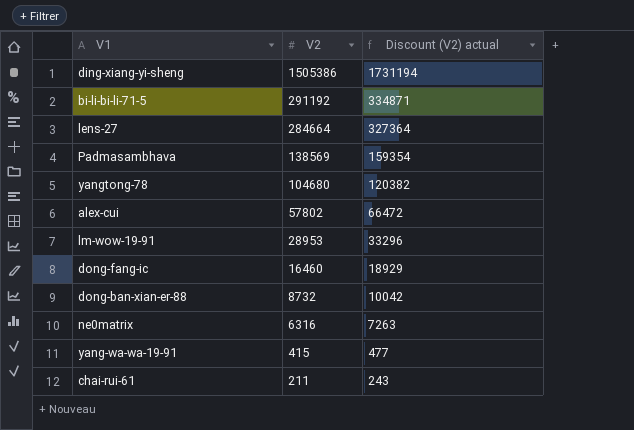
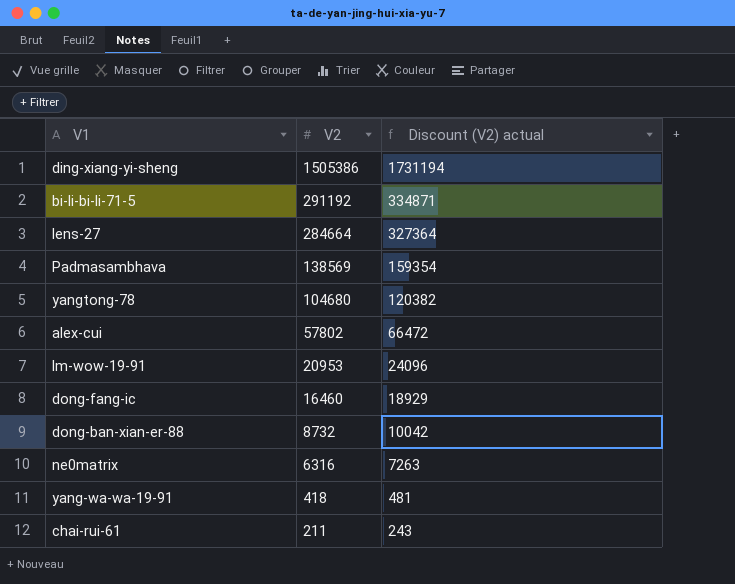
lm-wow-19-91 | V2: 28953 -> 20953
lm-wow-19-91 | Discount (V2) actual: 33296 -> 24096
yang-wa-wa-19-91 | V2: 415 -> 418
yang-wa-wa-19-91 | Discount (V2) actual: 477 -> 481

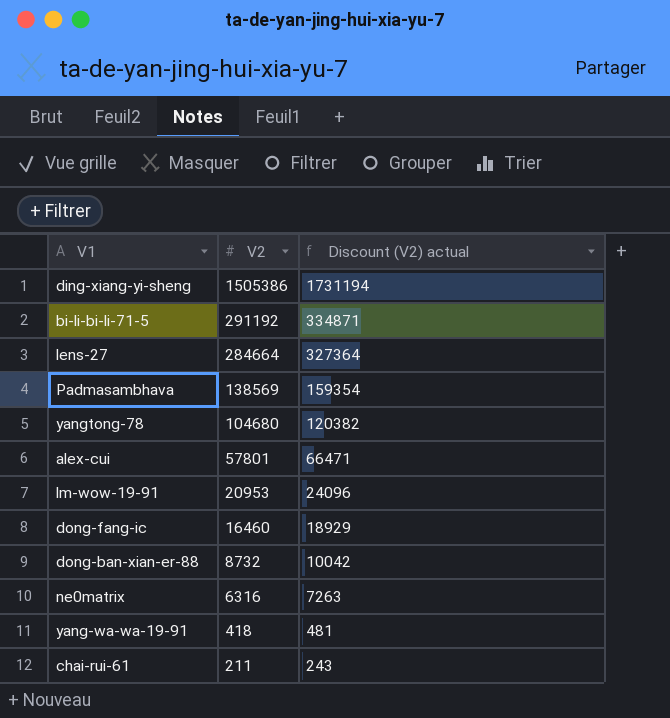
alex-cui | V2: 57802 -> 57801
alex-cui | Discount (V2) actual: 66472 -> 66471

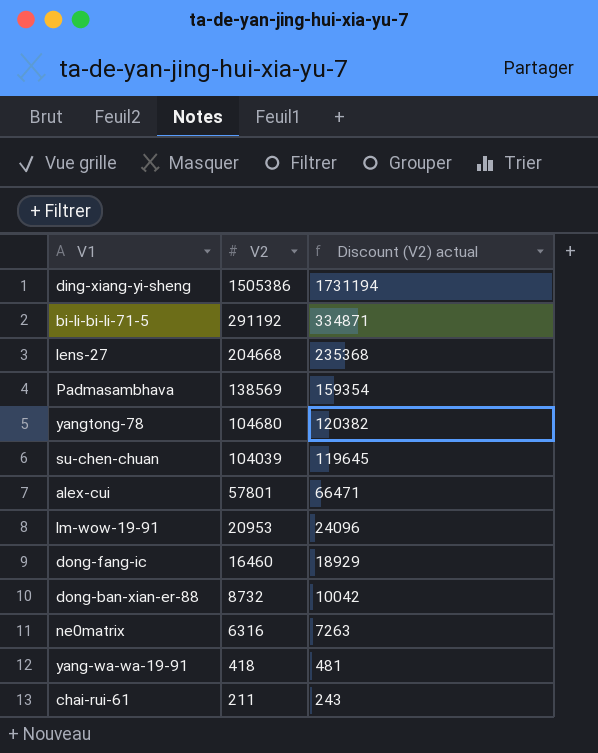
lens-27 | V2: 284664 -> 204668
lens-27 | Discount (V2) actual: 327364 -> 235368
row su-chen-chuan: none -> 104039 | 119645

